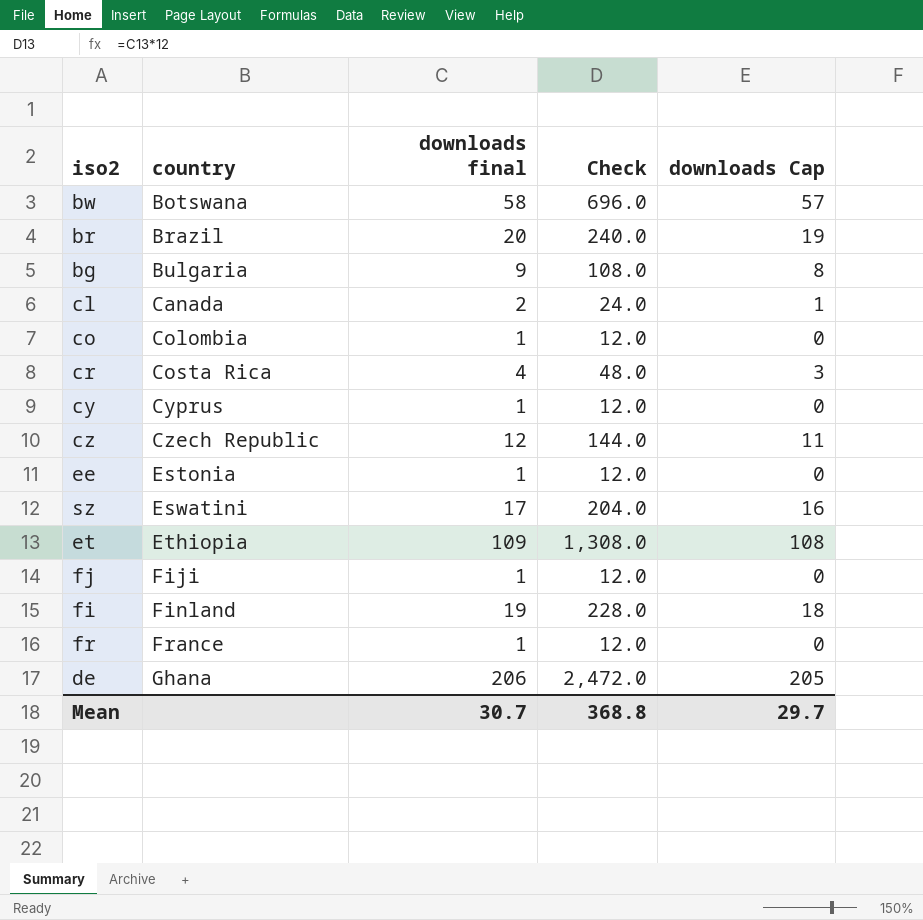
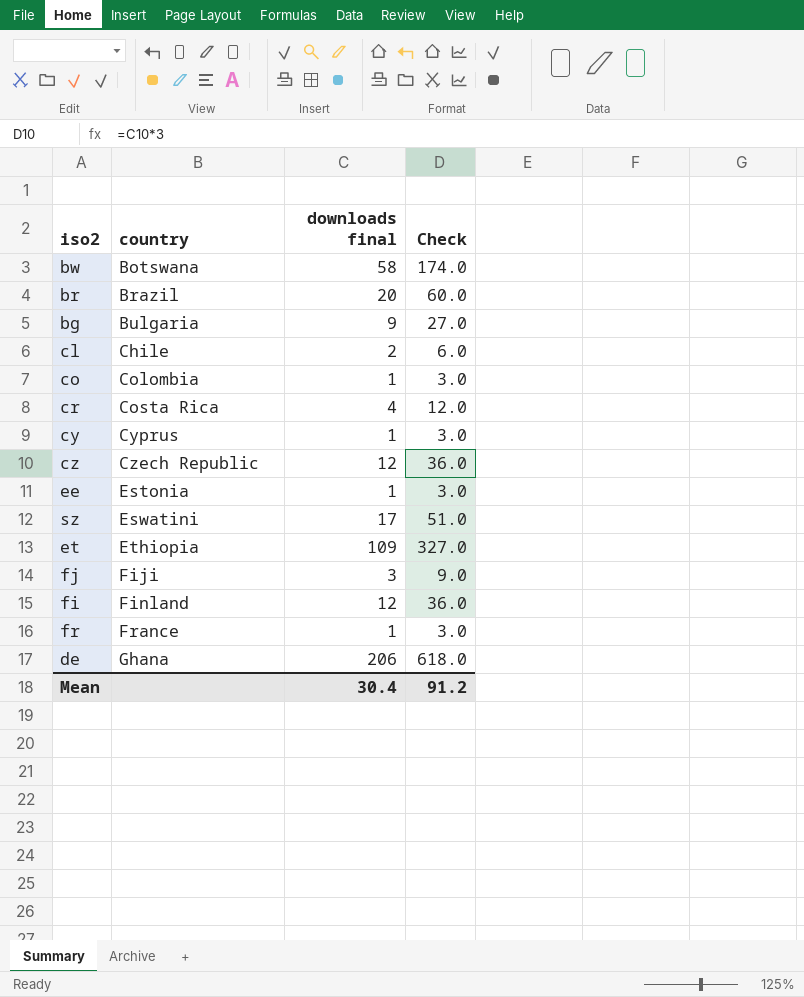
column downloads Cap | formula: [downloads final] - 1 -> none
column Check | formula: [downloads final] * 12 -> [downloads final] * 3
cl | country: Canada -> Chile
fj | downloads final: 1 -> 3
fi | downloads final: 19 -> 12
Mean | downloads final: 30.7 -> 30.4
Mean | Check: 368.8 -> 91.2

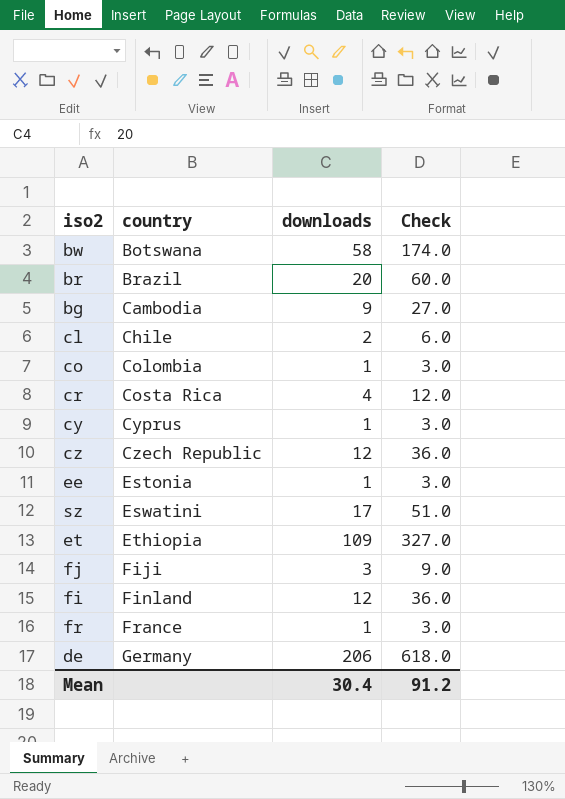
column name: downloads final -> downloads
bg | country: Bulgaria -> Cambodia
de | country: Ghana -> Germany

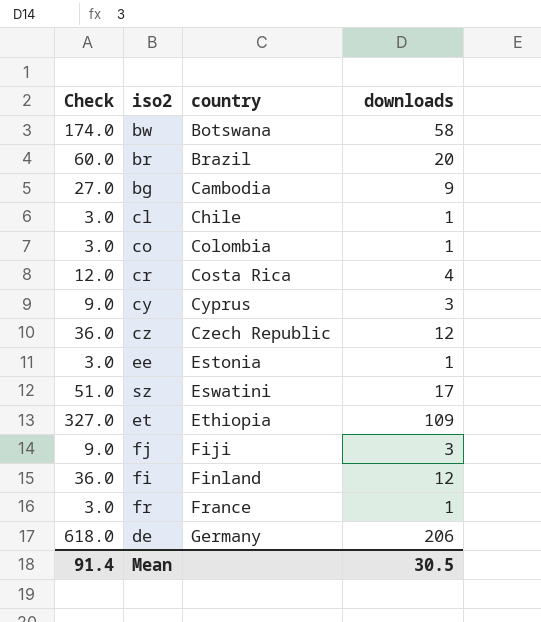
column Check | position: 4 -> 1
cl | Check: 6.0 -> 3.0
cl | downloads: 2 -> 1
cy | Check: 3.0 -> 9.0
cy | downloads: 1 -> 3
Mean | Check: 91.2 -> 91.4
Mean | downloads: 30.4 -> 30.5

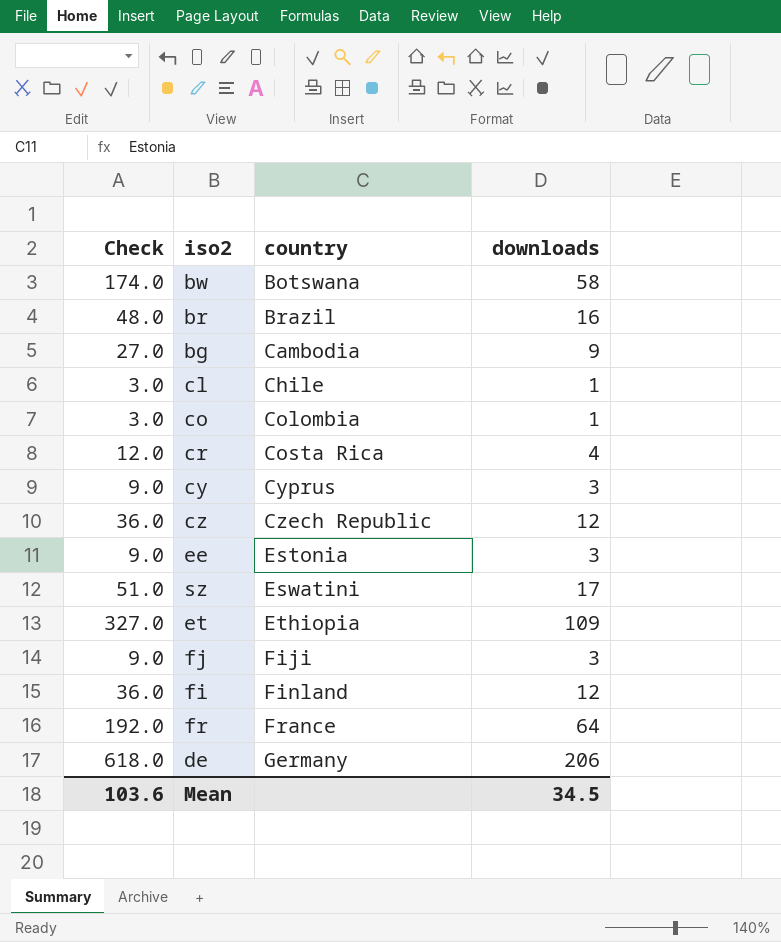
br | Check: 60.0 -> 48.0
br | downloads: 20 -> 16
ee | Check: 3.0 -> 9.0
ee | downloads: 1 -> 3
fr | Check: 3.0 -> 192.0
fr | downloads: 1 -> 64
Mean | Check: 91.4 -> 103.6
Mean | downloads: 30.5 -> 34.5

